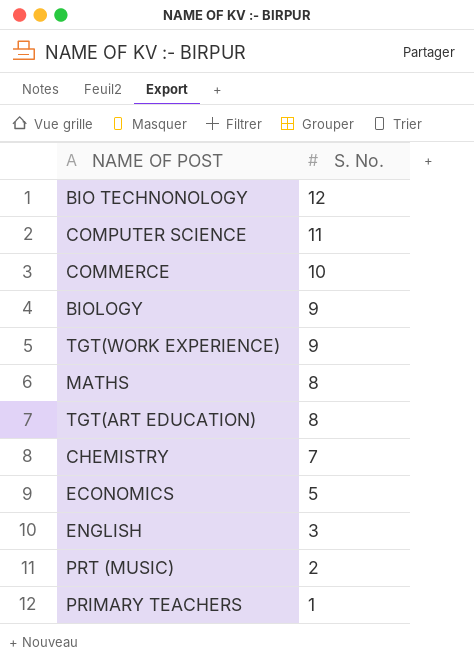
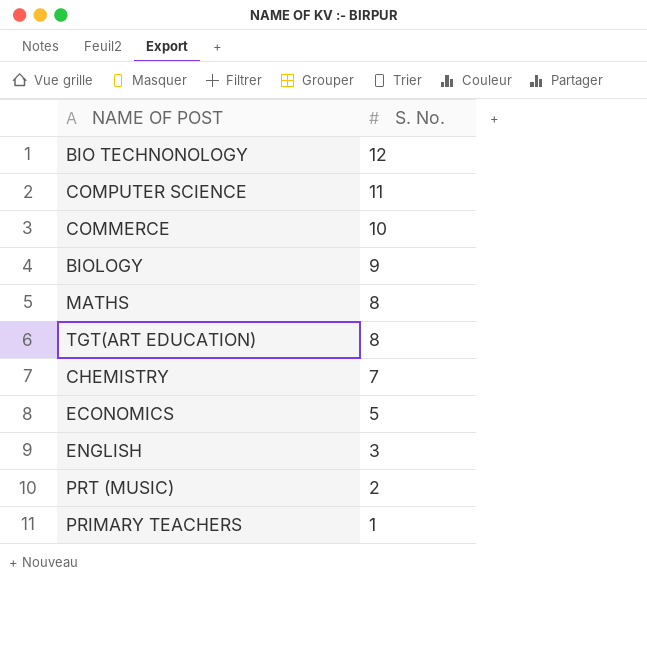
row TGT(WORK EXPERIENCE): 9 -> none

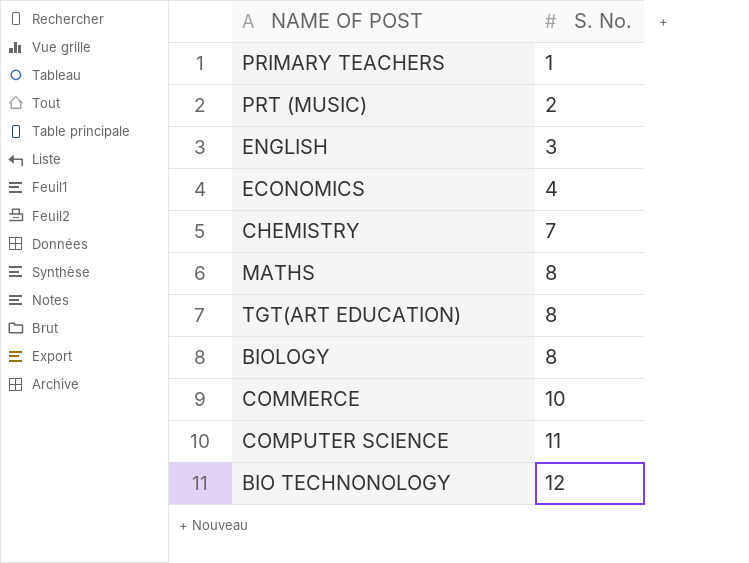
row order: S. No. descending -> S. No. ascending
ECONOMICS | S. No.: 5 -> 4
BIOLOGY | S. No.: 9 -> 8

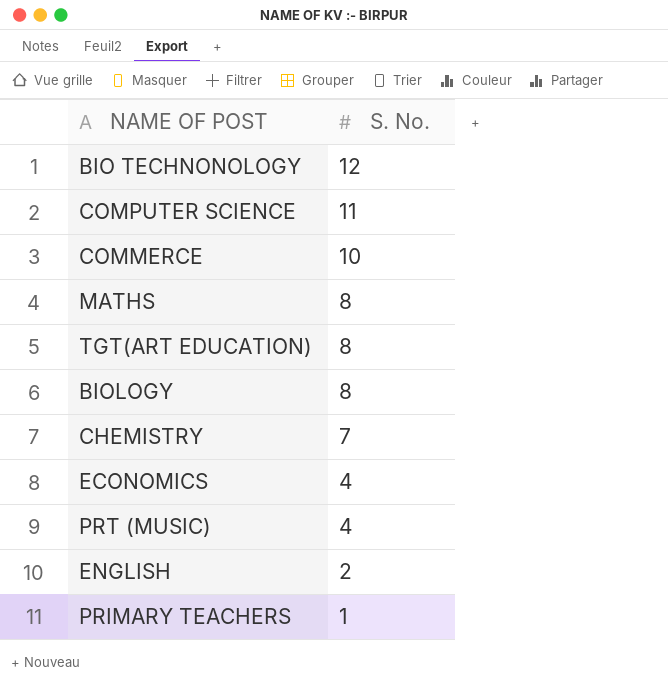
row order: S. No. ascending -> S. No. descending
PRT (MUSIC) | S. No.: 2 -> 4
ENGLISH | S. No.: 3 -> 2

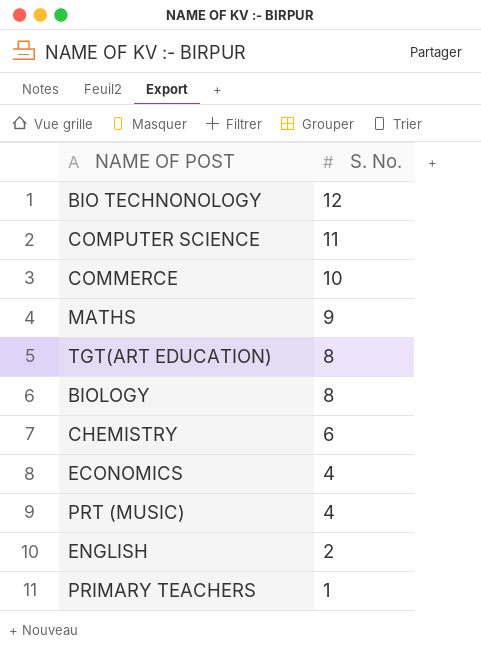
MATHS | S. No.: 8 -> 9
CHEMISTRY | S. No.: 7 -> 6

